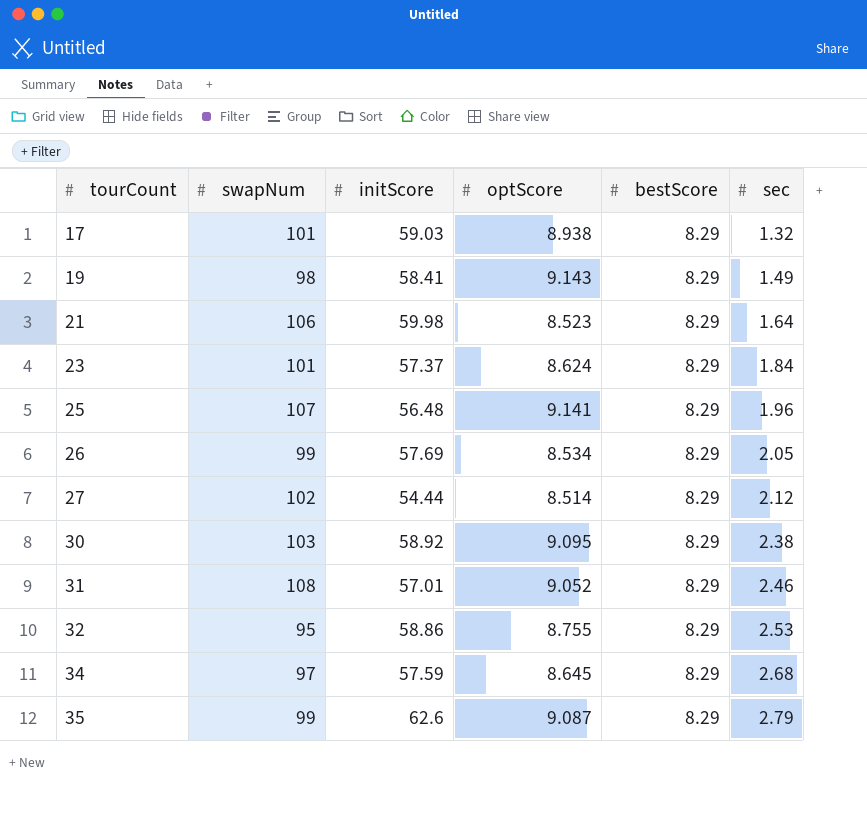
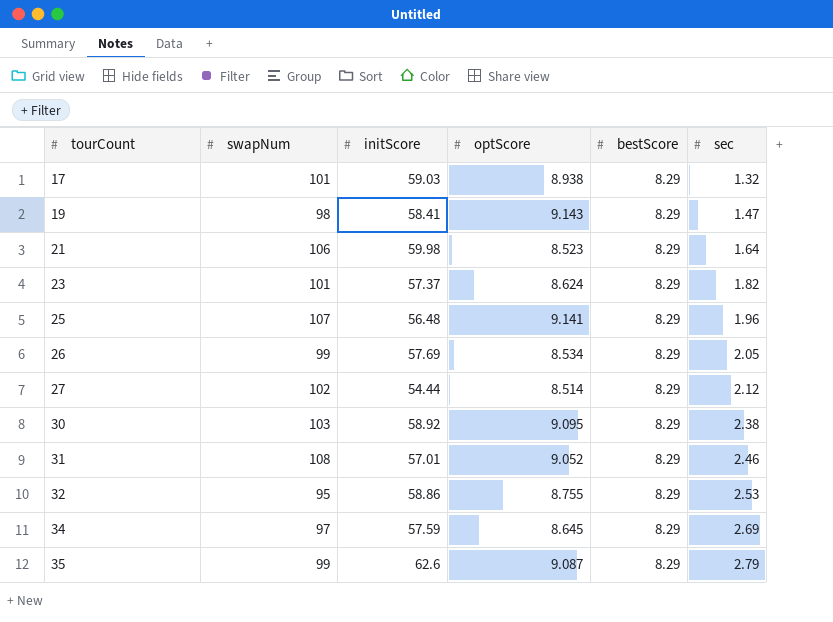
19 | sec: 1.49 -> 1.47
23 | sec: 1.84 -> 1.82
34 | sec: 2.68 -> 2.69

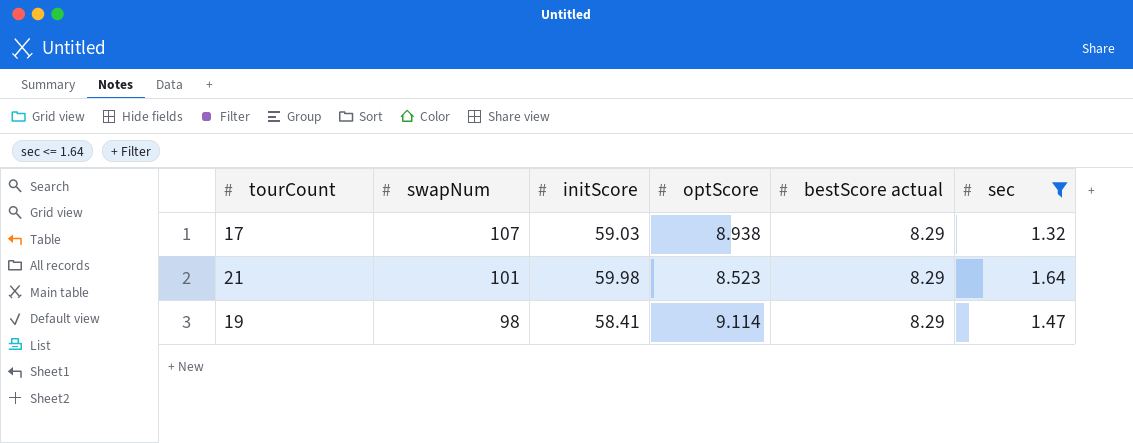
filter: none -> sec <= 1.64
row order: tourCount ascending -> swapNum descending
column name: bestScore -> bestScore actual
17 | swapNum: 101 -> 107
21 | swapNum: 106 -> 101
19 | optScore: 9.143 -> 9.114

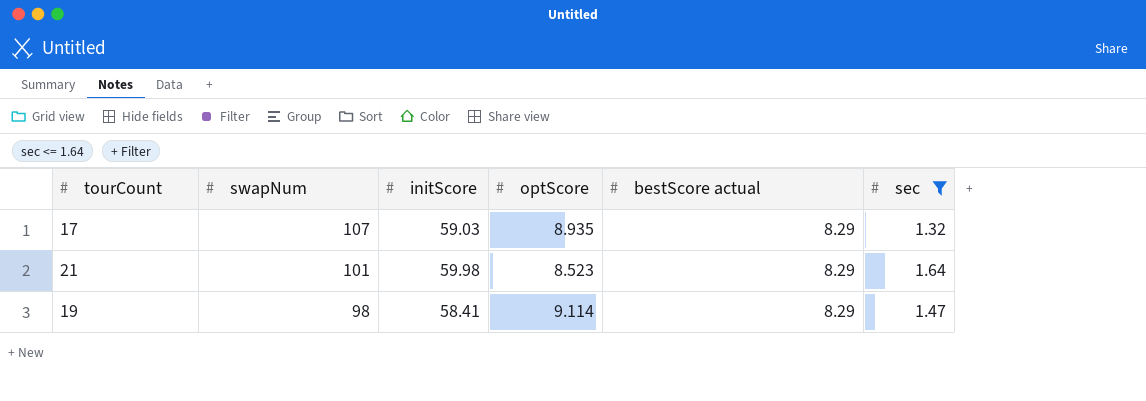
17 | optScore: 8.938 -> 8.935

